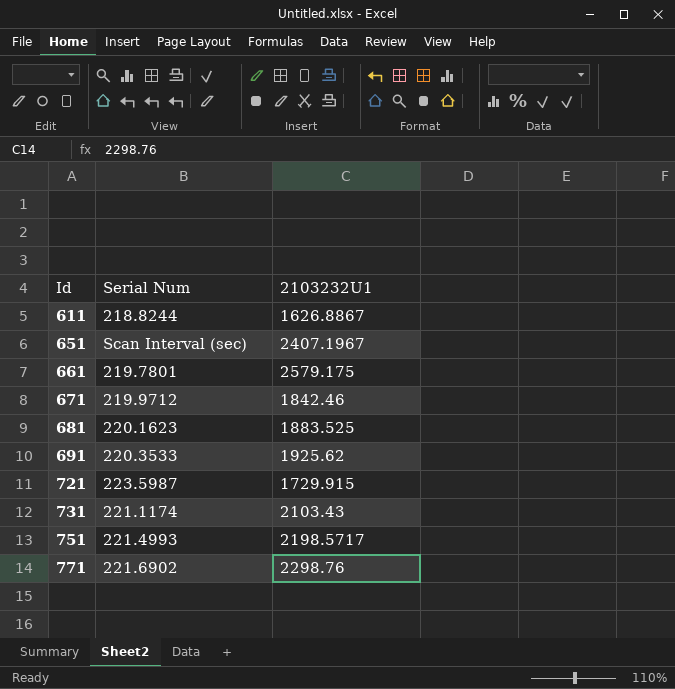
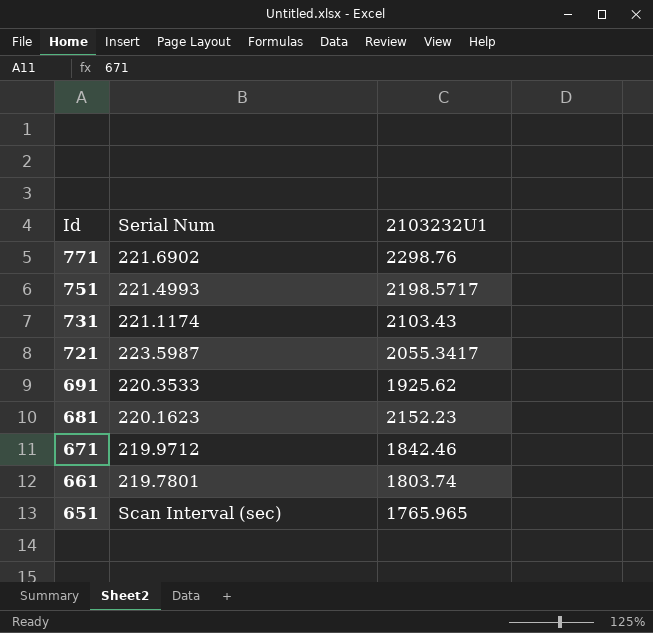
row order: Id ascending -> Id descending
row 611: 218.8244 | 1626.8867 -> none
721 | 2103232U1: 1729.915 -> 2055.3417
681 | 2103232U1: 1883.525 -> 2152.23
661 | 2103232U1: 2579.175 -> 1803.74
651 | 2103232U1: 2407.1967 -> 1765.965

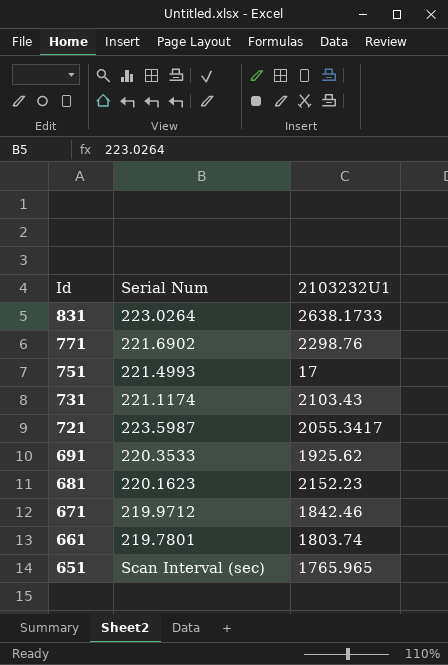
row 831: none -> 223.0264 | 2638.1733
751 | 2103232U1: 2198.5717 -> 17

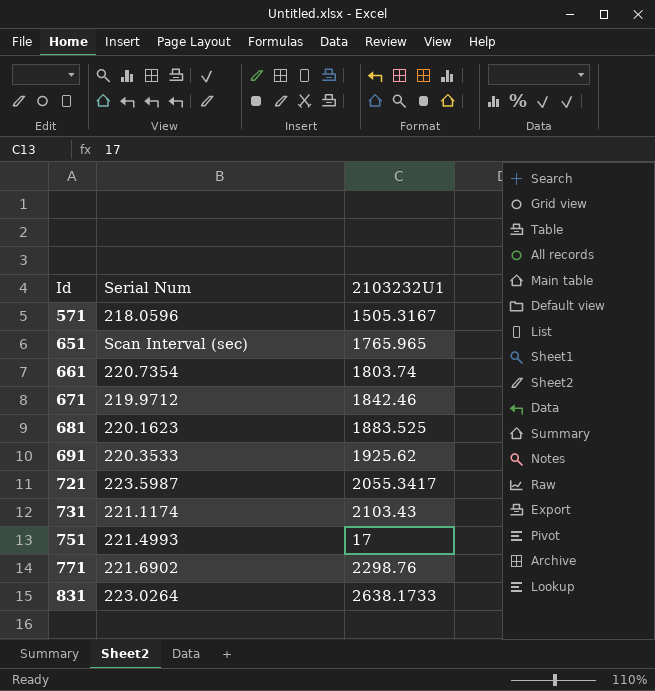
row order: Id descending -> Id ascending
row 571: none -> 218.0596 | 1505.3167
661 | Serial Num: 219.7801 -> 220.7354
681 | 2103232U1: 2152.23 -> 1883.525

